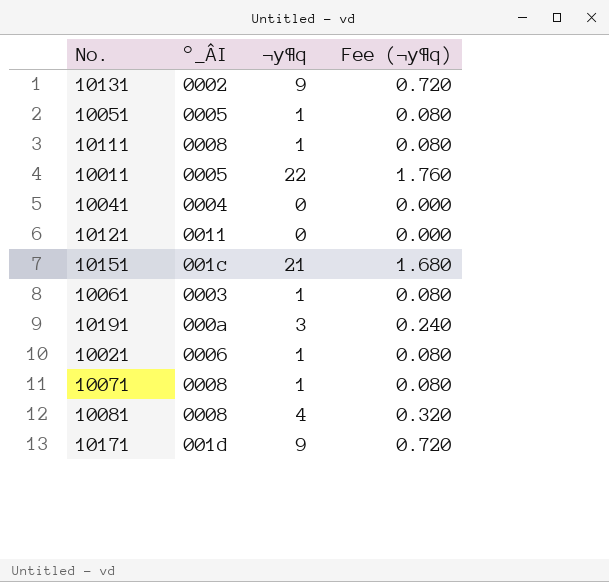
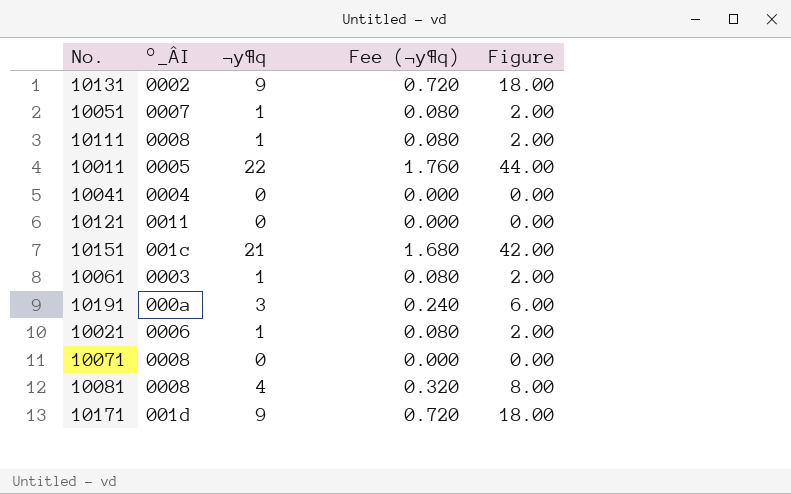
column Figure | formula: none -> [¬y¶q] * 2
10051 | °_ÂI: 0005 -> 0007
10071 | ¬y¶q: 1 -> 0
10071 | Fee (¬y¶q): 0.080 -> 0.000

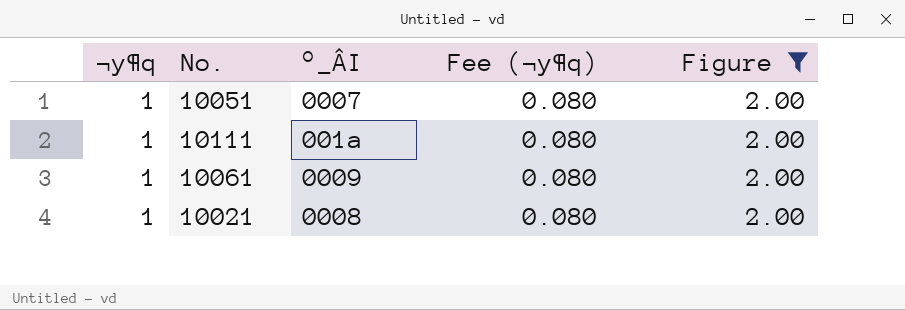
filter: none -> Figure = 2.00
column ¬y¶q | position: 3 -> 1
10111 | °_ÂI: 0008 -> 001a
10061 | °_ÂI: 0003 -> 0009
10021 | °_ÂI: 0006 -> 0008

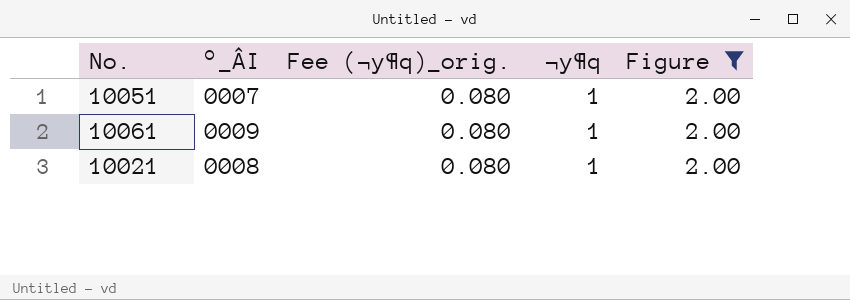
column name: Fee (¬y¶q) -> Fee (¬y¶q)_orig.
column ¬y¶q | position: 1 -> 4
row 10111: 1 | 001a | 0.080 | 2.00 -> none

